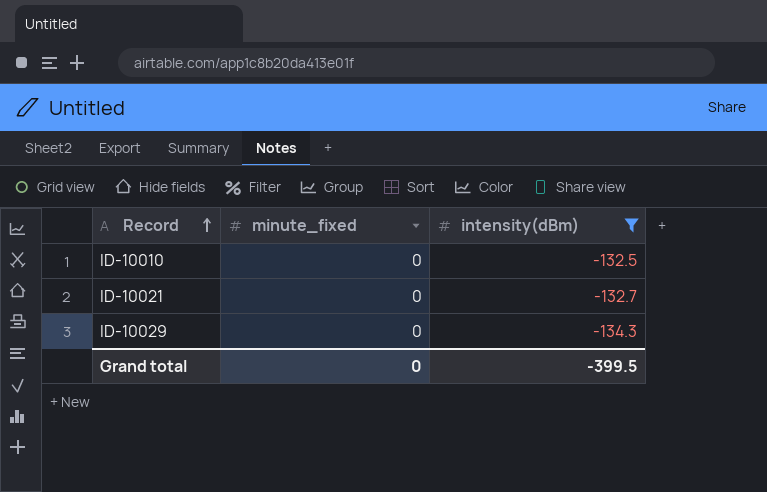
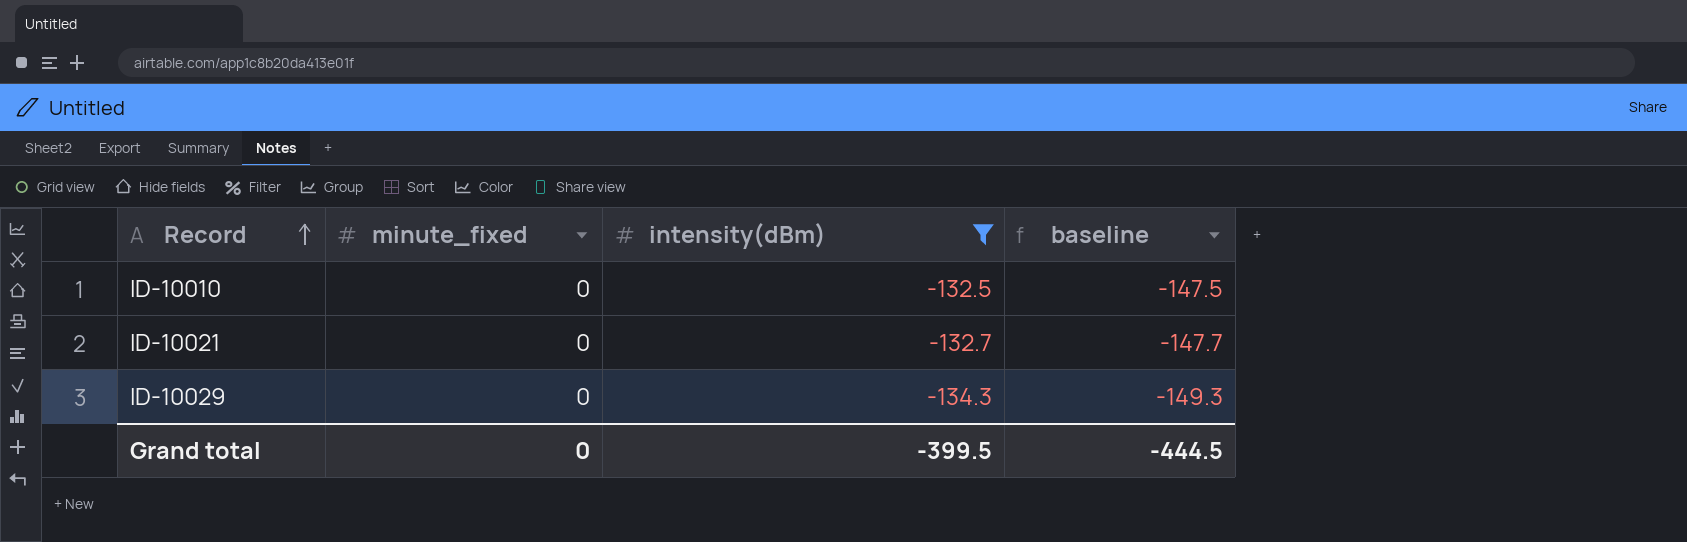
column baseline | formula: none -> [intensity(dBm)] - 15

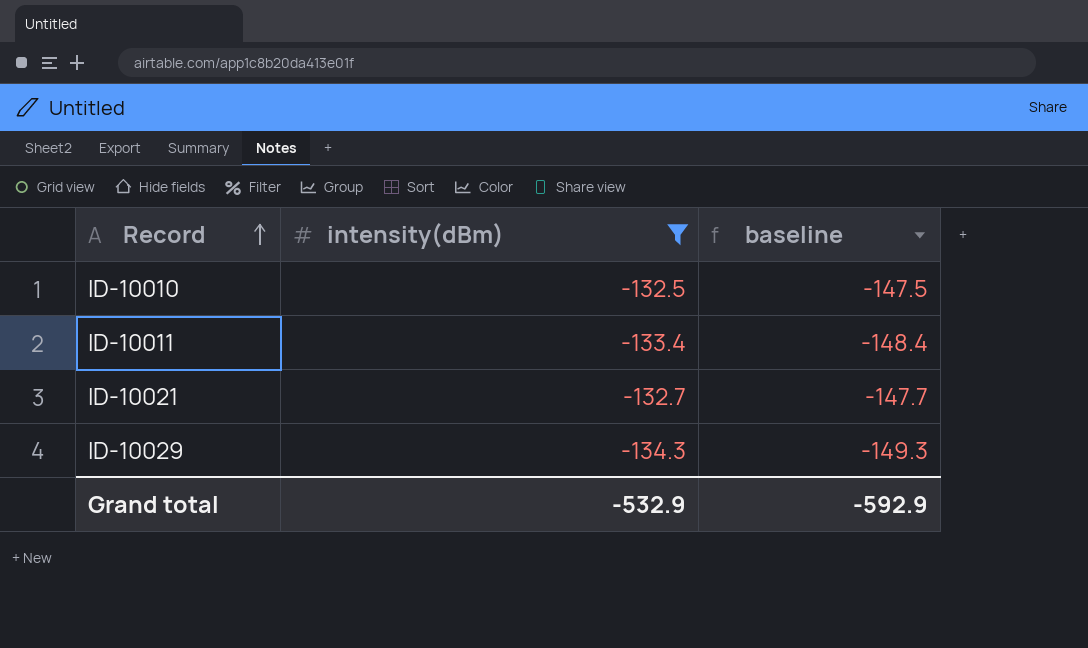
column minute_fixed | position: 2 -> none
row ID-10011: none -> -133.4 | -148.4
Grand total | intensity(dBm): -399.5 -> -532.9
Grand total | baseline: -444.5 -> -592.9

